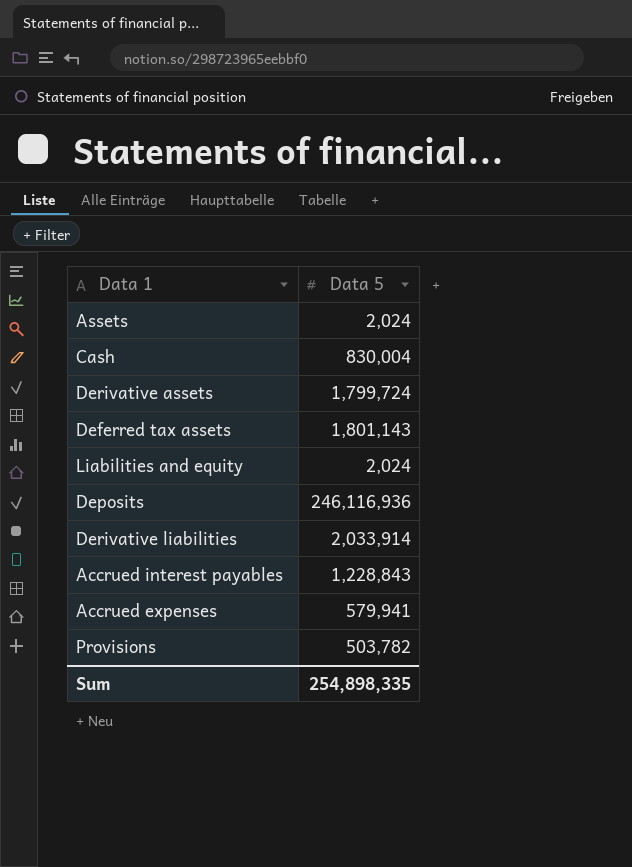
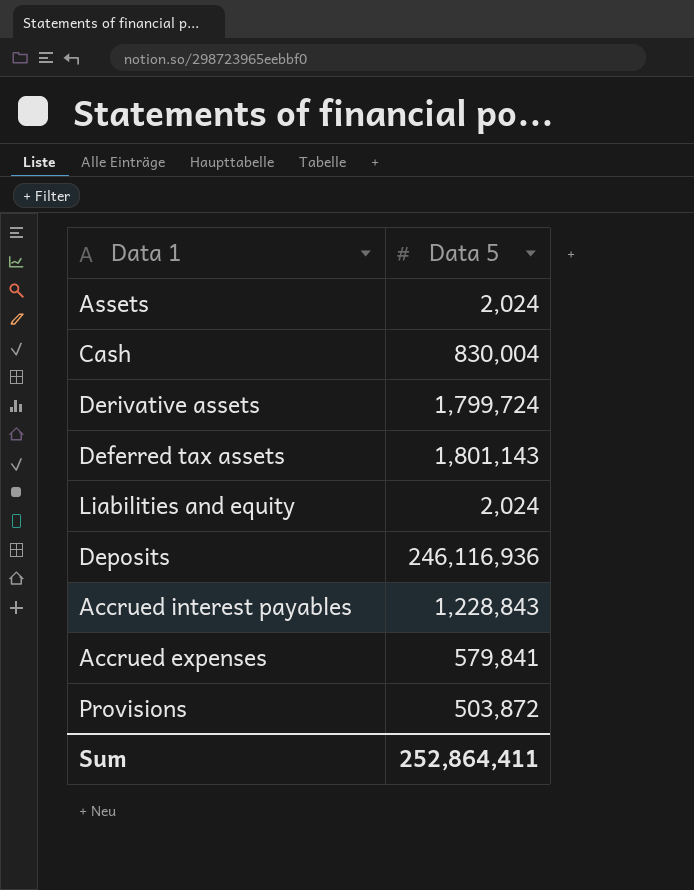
row Derivative liabilities: 2,033,914 -> none
Accrued expenses | Data 5: 579,941 -> 579,841
Provisions | Data 5: 503,782 -> 503,872
Sum | Data 5: 254,898,335 -> 252,864,411

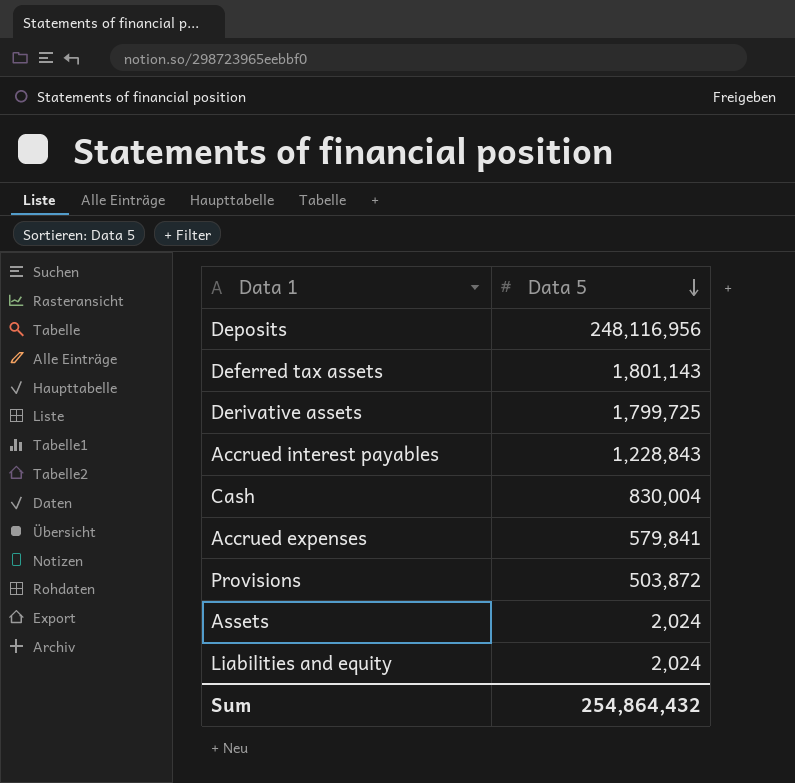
row order: none -> Data 5 descending
Deposits | Data 5: 246,116,936 -> 248,116,956
Derivative assets | Data 5: 1,799,724 -> 1,799,725
Sum | Data 5: 252,864,411 -> 254,864,432

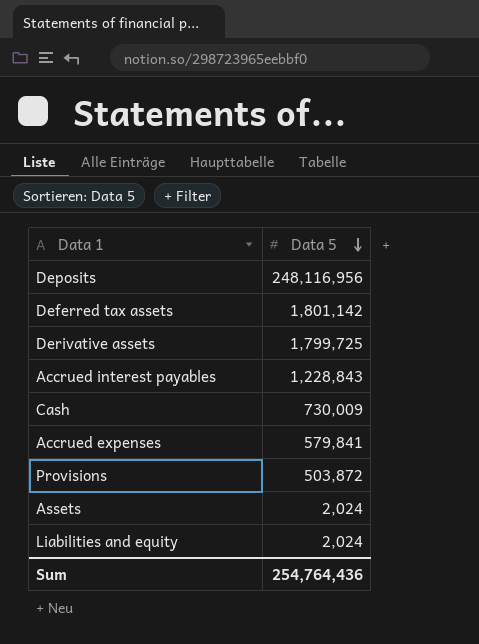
Deferred tax assets | Data 5: 1,801,143 -> 1,801,142
Cash | Data 5: 830,004 -> 730,009
Sum | Data 5: 254,864,432 -> 254,764,436

